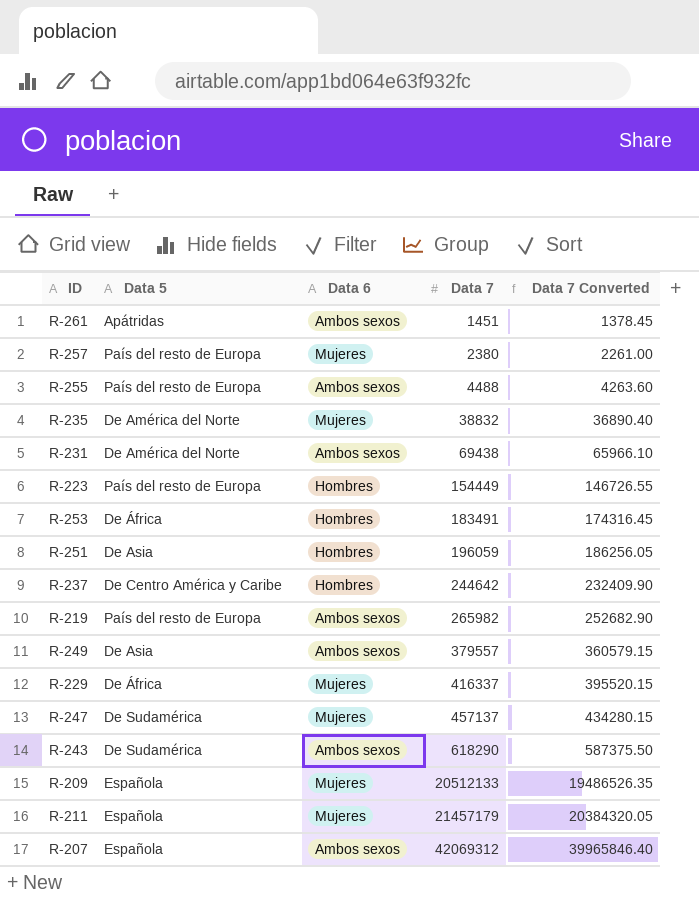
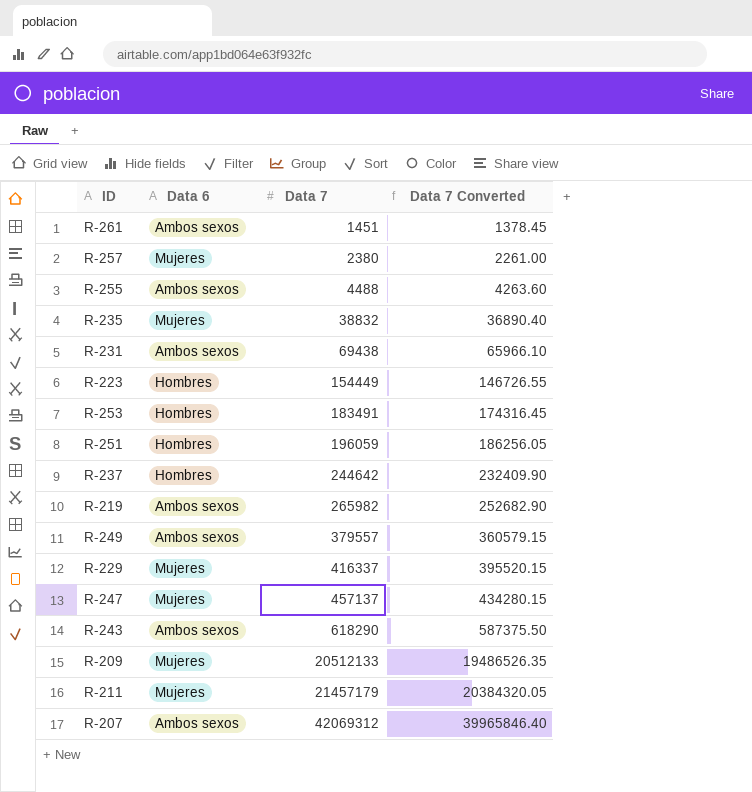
column Data 5 | position: 2 -> none

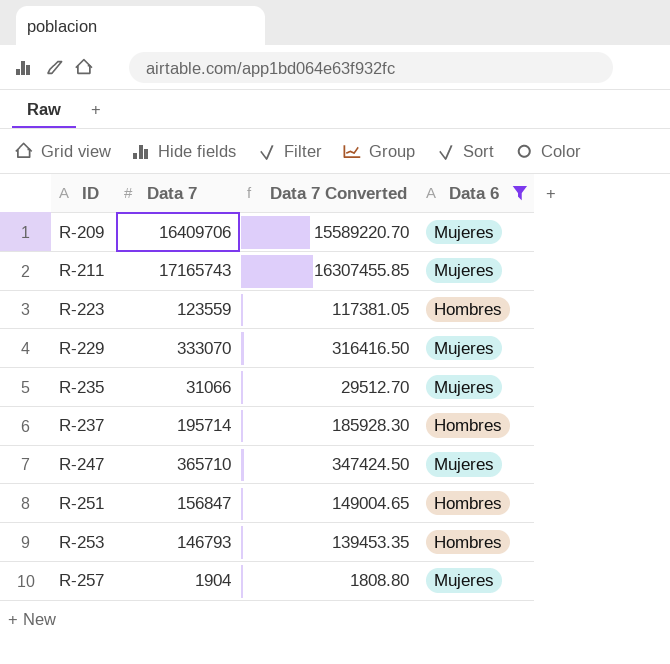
filter: none -> Data 6 != Ambos sexos
row order: Data 7 ascending -> ID ascending
column Data 6 | position: 2 -> 4
R-209 | Data 7: 20512133 -> 16409706
R-209 | Data 7 Converted: 19486526.35 -> 15589220.70
R-211 | Data 7: 21457179 -> 17165743
R-211 | Data 7 Converted: 20384320.05 -> 16307455.85
R-223 | Data 7: 154449 -> 123559
R-223 | Data 7 Converted: 146726.55 -> 117381.05
R-229 | Data 7: 416337 -> 333070
R-229 | Data 7 Converted: 395520.15 -> 316416.50
R-235 | Data 7: 38832 -> 31066
R-235 | Data 7 Converted: 36890.40 -> 29512.70
R-237 | Data 7: 244642 -> 195714
R-237 | Data 7 Converted: 232409.90 -> 185928.30
R-247 | Data 7: 457137 -> 365710
R-247 | Data 7 Converted: 434280.15 -> 347424.50
R-251 | Data 7: 196059 -> 156847
R-251 | Data 7 Converted: 186256.05 -> 149004.65
R-253 | Data 7: 183491 -> 146793
R-253 | Data 7 Converted: 174316.45 -> 139453.35
R-257 | Data 7: 2380 -> 1904
R-257 | Data 7 Converted: 2261.00 -> 1808.80

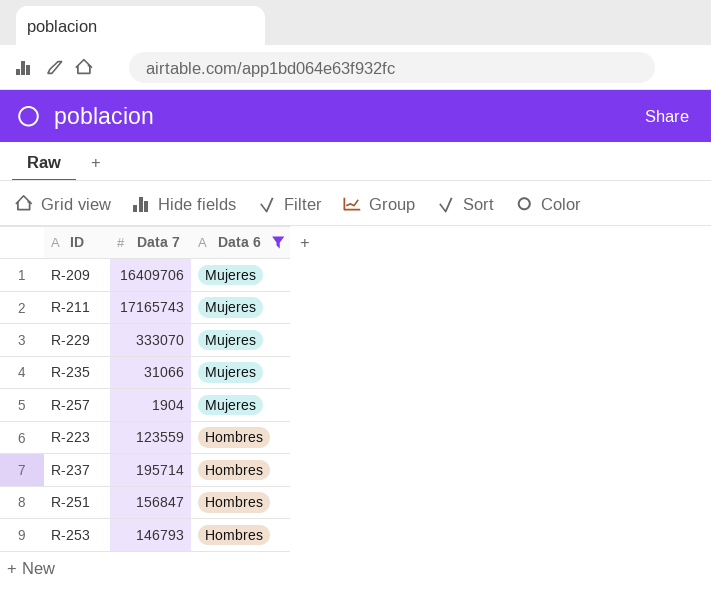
row order: ID ascending -> Data 6 descending
column Data 7 Converted | formula: [Data 7] * 0.95 -> none
row R-247: 365710 | 347424.50 | Mujeres -> none

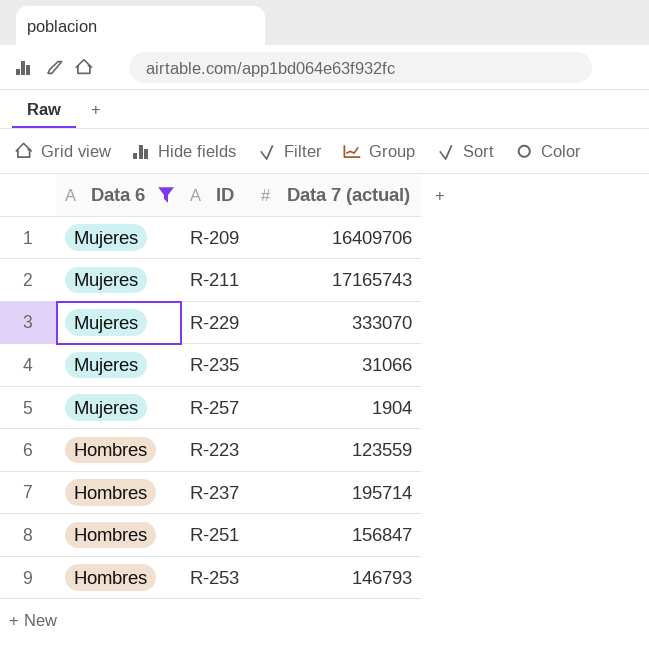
column Data 6 | position: 3 -> 1
column name: Data 7 -> Data 7 (actual)

